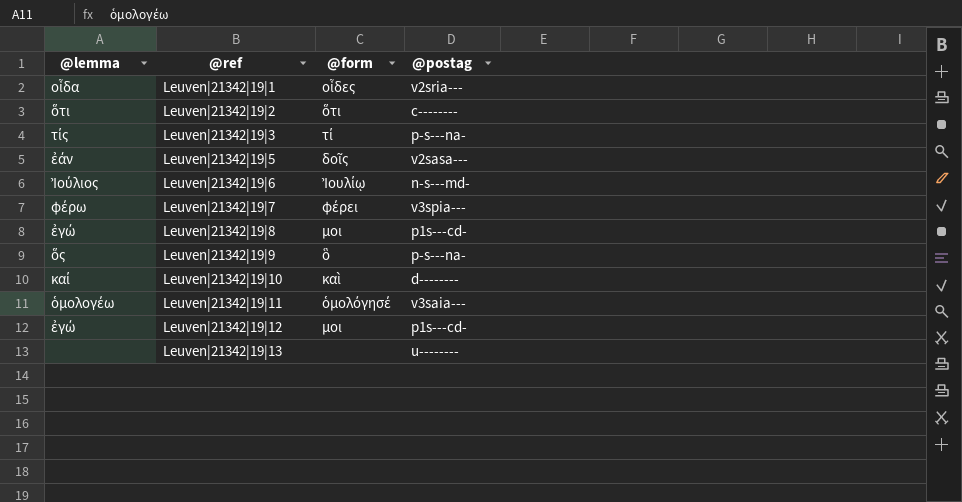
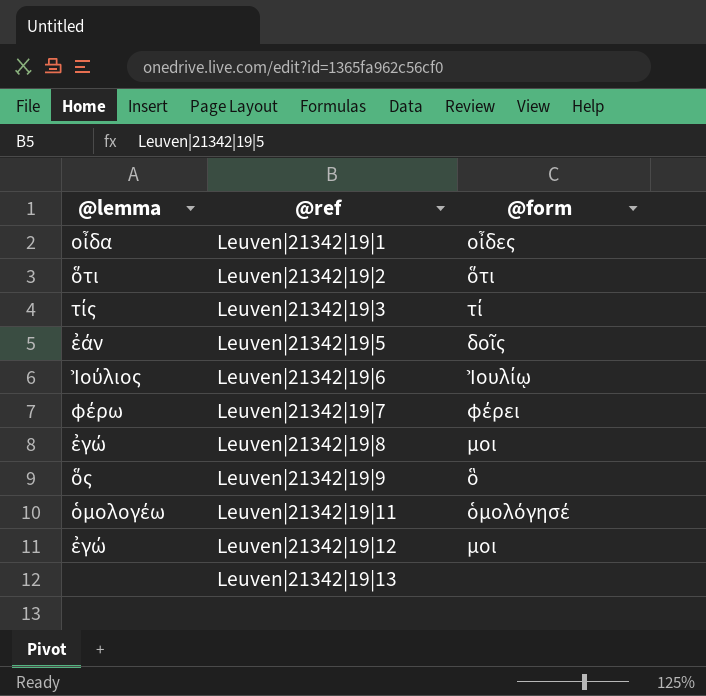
column @postag | position: 4 -> none
row Leuven|21342|19|10: καί | καὶ | d-------- -> none

